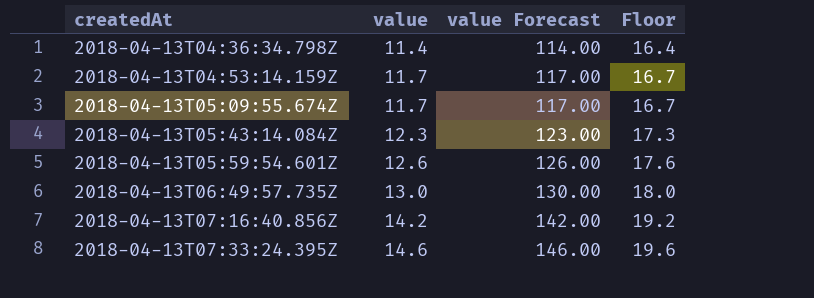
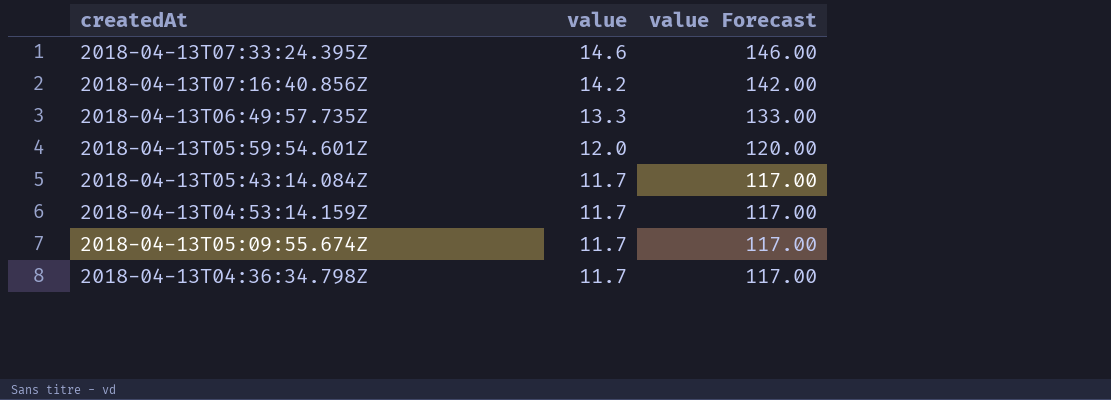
row order: createdAt ascending -> value descending
column Floor | formula: [value] + 5 -> none
2018-04-13T06:49:57.735Z | value: 13.0 -> 13.3
2018-04-13T06:49:57.735Z | value Forecast: 130.00 -> 133.00
2018-04-13T05:59:54.601Z | value: 12.6 -> 12.0
2018-04-13T05:59:54.601Z | value Forecast: 126.00 -> 120.00
2018-04-13T05:43:14.084Z | value: 12.3 -> 11.7
2018-04-13T05:43:14.084Z | value Forecast: 123.00 -> 117.00
2018-04-13T04:36:34.798Z | value: 11.4 -> 11.7
2018-04-13T04:36:34.798Z | value Forecast: 114.00 -> 117.00

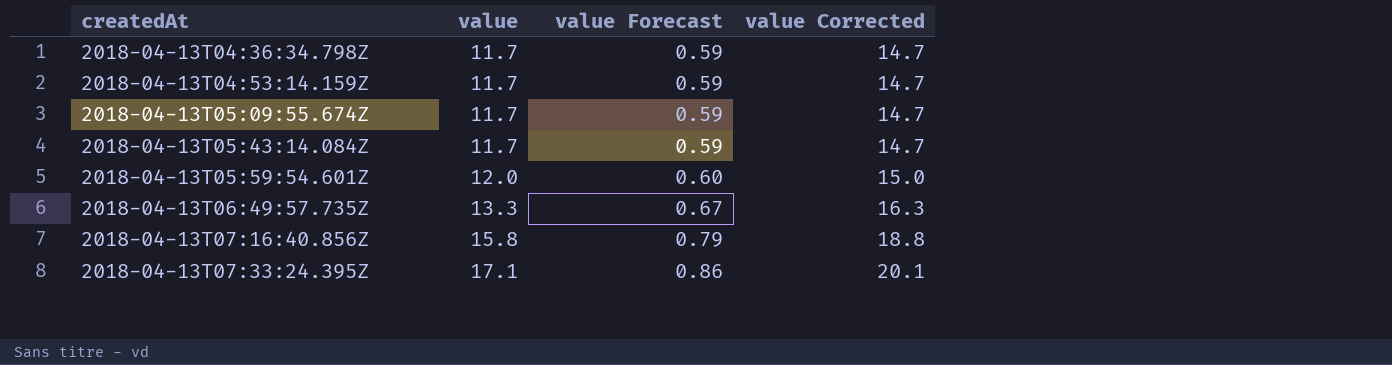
row order: value descending -> createdAt ascending
column value Forecast | formula: [value] * 10 -> [value] * 0.05
column value Corrected | formula: none -> [value] + 3
2018-04-13T07:16:40.856Z | value: 14.2 -> 15.8
2018-04-13T07:33:24.395Z | value: 14.6 -> 17.1

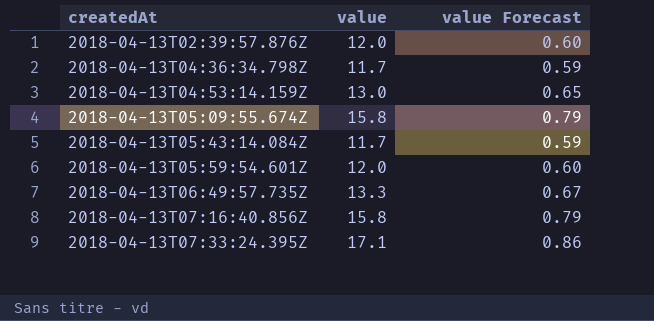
column value Corrected | formula: [value] + 3 -> none
row 2018-04-13T02:39:57.876Z: none -> 12.0 | 0.60
2018-04-13T04:53:14.159Z | value: 11.7 -> 13.0
2018-04-13T04:53:14.159Z | value Forecast: 0.59 -> 0.65
2018-04-13T05:09:55.674Z | value: 11.7 -> 15.8
2018-04-13T05:09:55.674Z | value Forecast: 0.59 -> 0.79

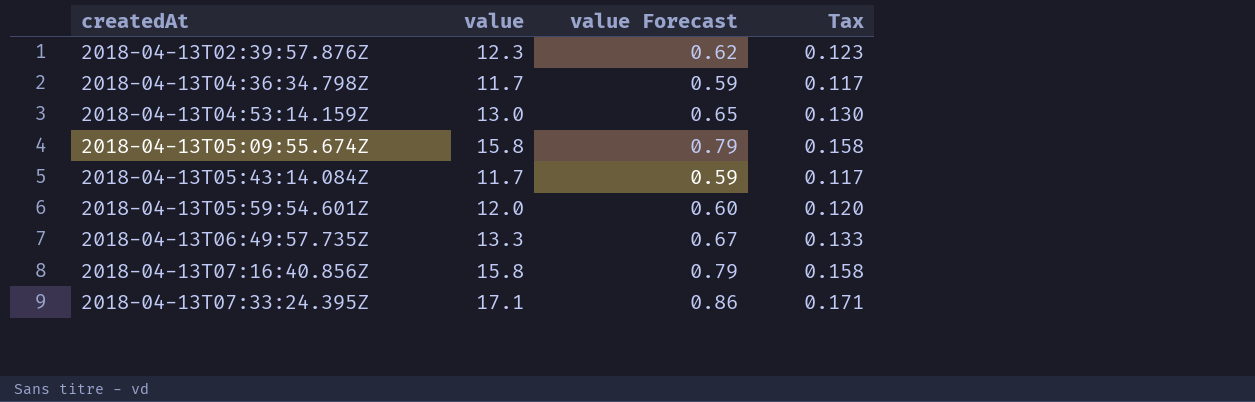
column Tax | formula: none -> [value] * 0.01
2018-04-13T02:39:57.876Z | value: 12.0 -> 12.3
2018-04-13T02:39:57.876Z | value Forecast: 0.60 -> 0.62

